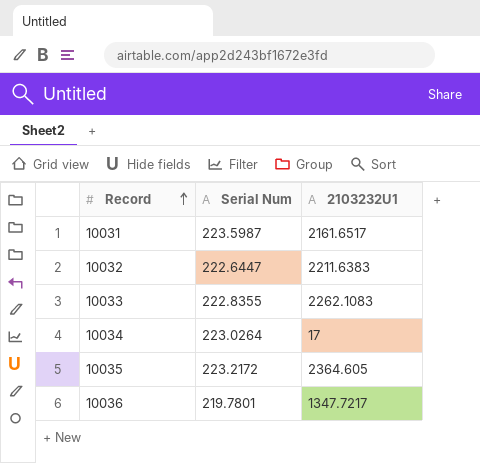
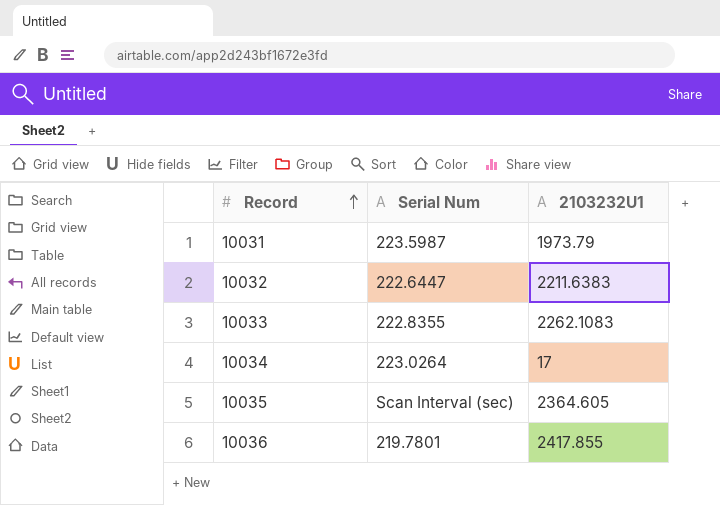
10031 | 2103232U1: 2161.6517 -> 1973.79
10035 | Serial Num: 223.2172 -> Scan Interval (sec)
10036 | 2103232U1: 1347.7217 -> 2417.855

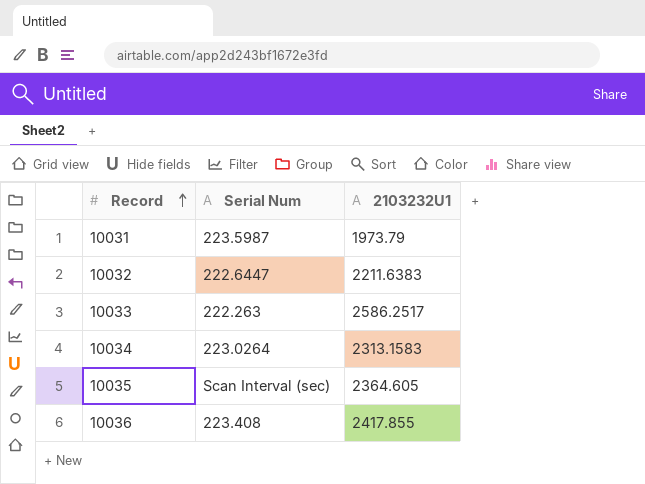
10033 | Serial Num: 222.8355 -> 222.263
10033 | 2103232U1: 2262.1083 -> 2586.2517
10034 | 2103232U1: 17 -> 2313.1583
10036 | Serial Num: 219.7801 -> 223.408

